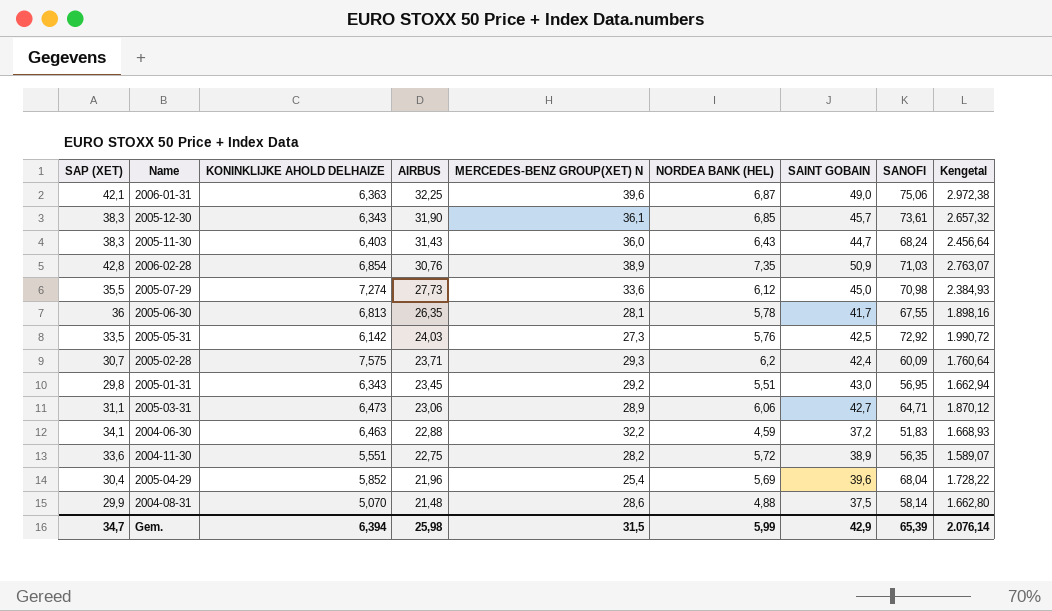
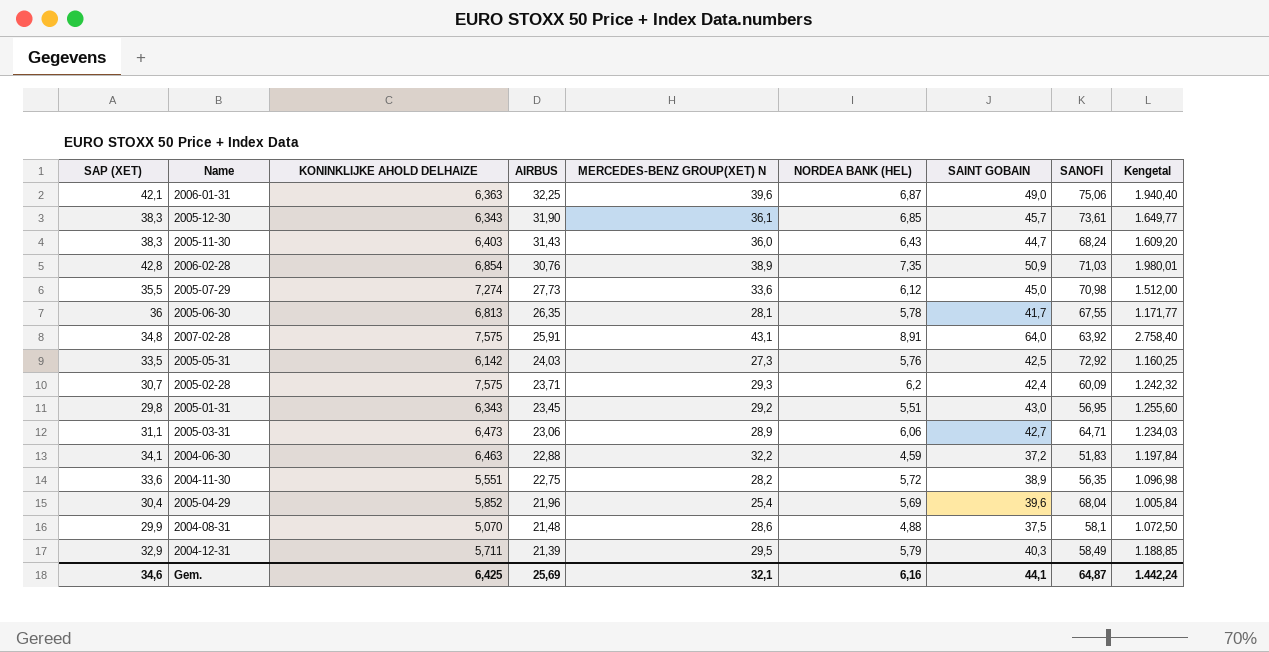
column Kengetal | formula: [MERCEDES-BENZ GROUP(XET) N] * [SANOFI] -> [MERCEDES-BENZ GROUP(XET) N] * [SAINT GOBAIN]
row 2007-02-28: none -> 34,8 | 7,575 | 25,91 | 43,1 | 8,91 | 64,0 | 63,92 | 2.758,40
2004-08-31 | SANOFI: 58,14 -> 58,1
row 2004-12-31: none -> 32,9 | 5,711 | 21,39 | 29,5 | 5,79 | 40,3 | 58,49 | 1.188,85
Gem. | SAP (XET): 34,7 -> 34,6
Gem. | KONINKLIJKE AHOLD DELHAIZE: 6,394 -> 6,425
Gem. | AIRBUS: 25,98 -> 25,69
Gem. | MERCEDES-BENZ GROUP(XET) N: 31,5 -> 32,1
Gem. | NORDEA BANK (HEL): 5,99 -> 6,16
Gem. | SAINT GOBAIN: 42,9 -> 44,1
Gem. | SANOFI: 65,39 -> 64,87
Gem. | Kengetal: 2.076,14 -> 1.442,24

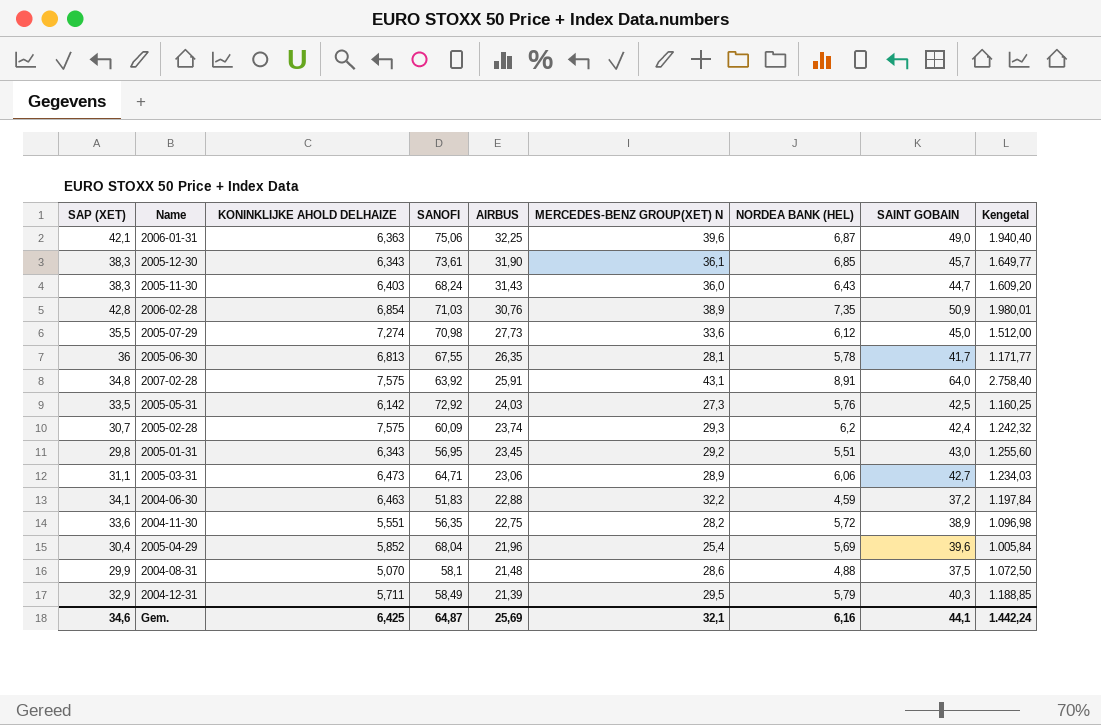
column SANOFI | position: 8 -> 4
2005-02-28 | AIRBUS: 23,71 -> 23,74

